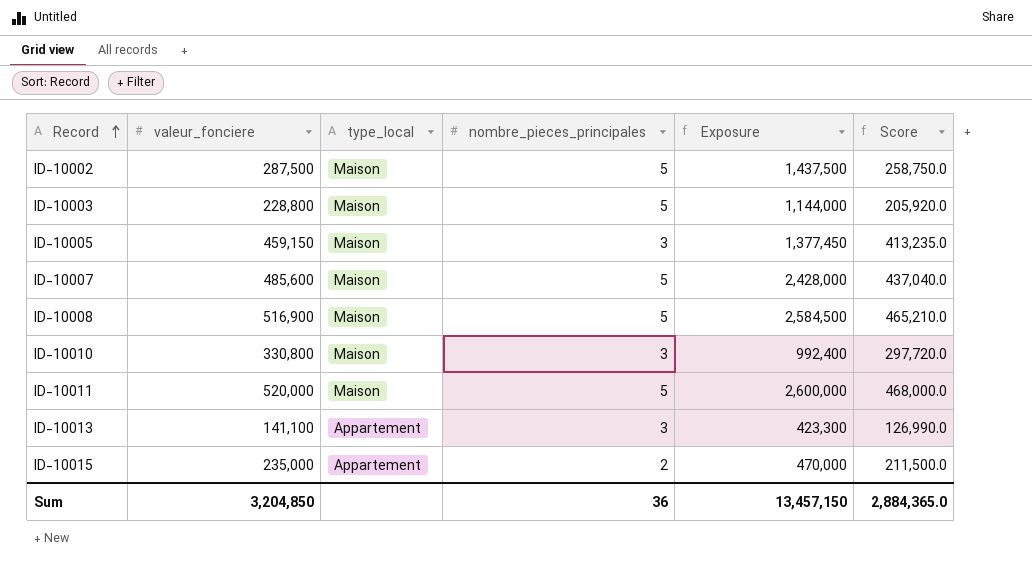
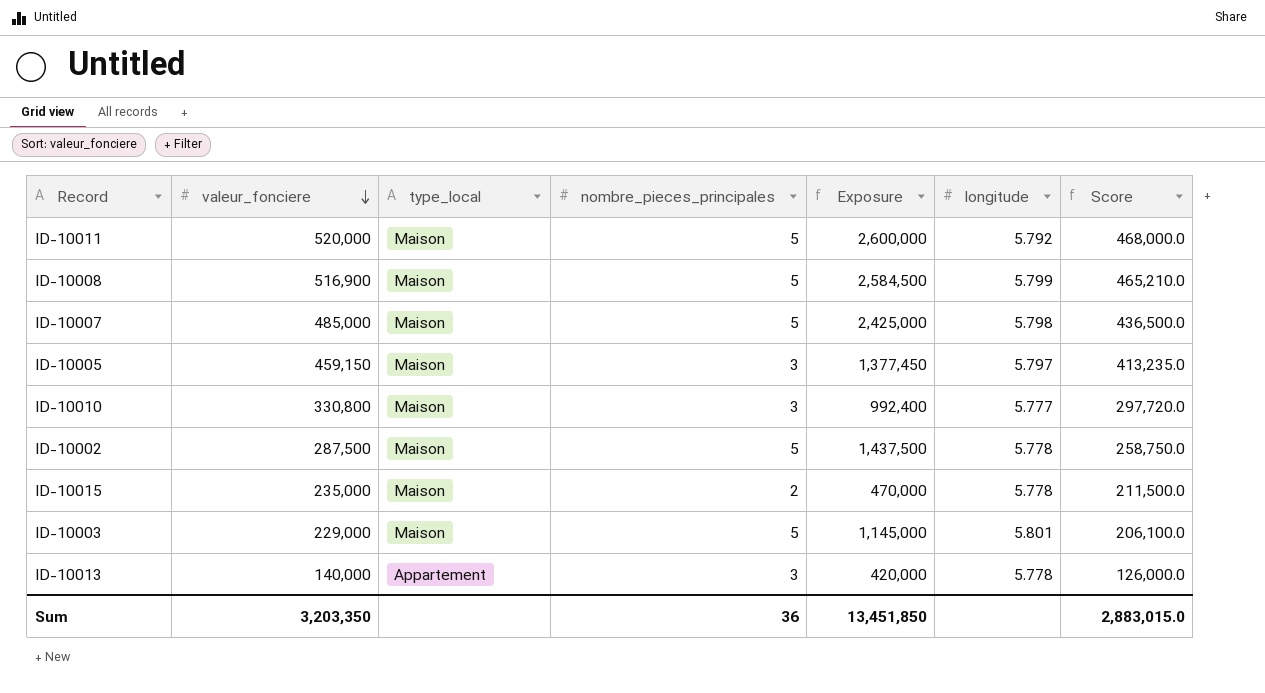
row order: Record ascending -> valeur_fonciere descending
column longitude | position: none -> 6
ID-10007 | valeur_fonciere: 485,600 -> 485,000
ID-10007 | Exposure: 2,428,000 -> 2,425,000
ID-10007 | Score: 437,040.0 -> 436,500.0
ID-10015 | type_local: Appartement -> Maison
ID-10003 | valeur_fonciere: 228,800 -> 229,000
ID-10003 | Exposure: 1,144,000 -> 1,145,000
ID-10003 | Score: 205,920.0 -> 206,100.0
ID-10013 | valeur_fonciere: 141,100 -> 140,000
ID-10013 | Exposure: 423,300 -> 420,000
ID-10013 | Score: 126,990.0 -> 126,000.0
Sum | valeur_fonciere: 3,204,850 -> 3,203,350
Sum | Exposure: 13,457,150 -> 13,451,850
Sum | Score: 2,884,365.0 -> 2,883,015.0

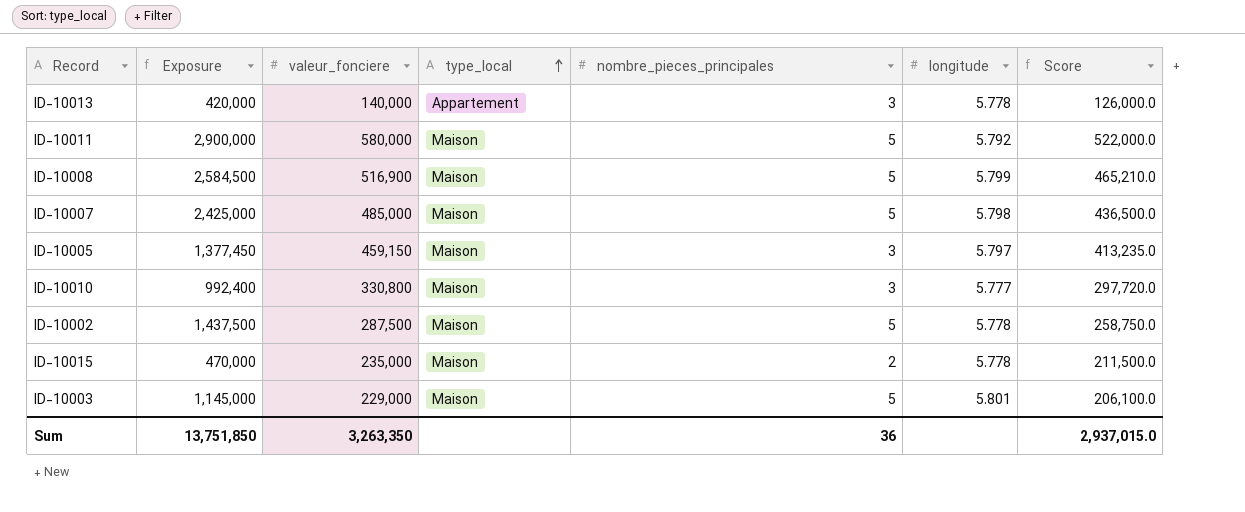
row order: valeur_fonciere descending -> type_local ascending
column Exposure | position: 5 -> 2
ID-10011 | Exposure: 2,600,000 -> 2,900,000
ID-10011 | valeur_fonciere: 520,000 -> 580,000
ID-10011 | Score: 468,000.0 -> 522,000.0
Sum | Exposure: 13,451,850 -> 13,751,850
Sum | valeur_fonciere: 3,203,350 -> 3,263,350
Sum | Score: 2,883,015.0 -> 2,937,015.0

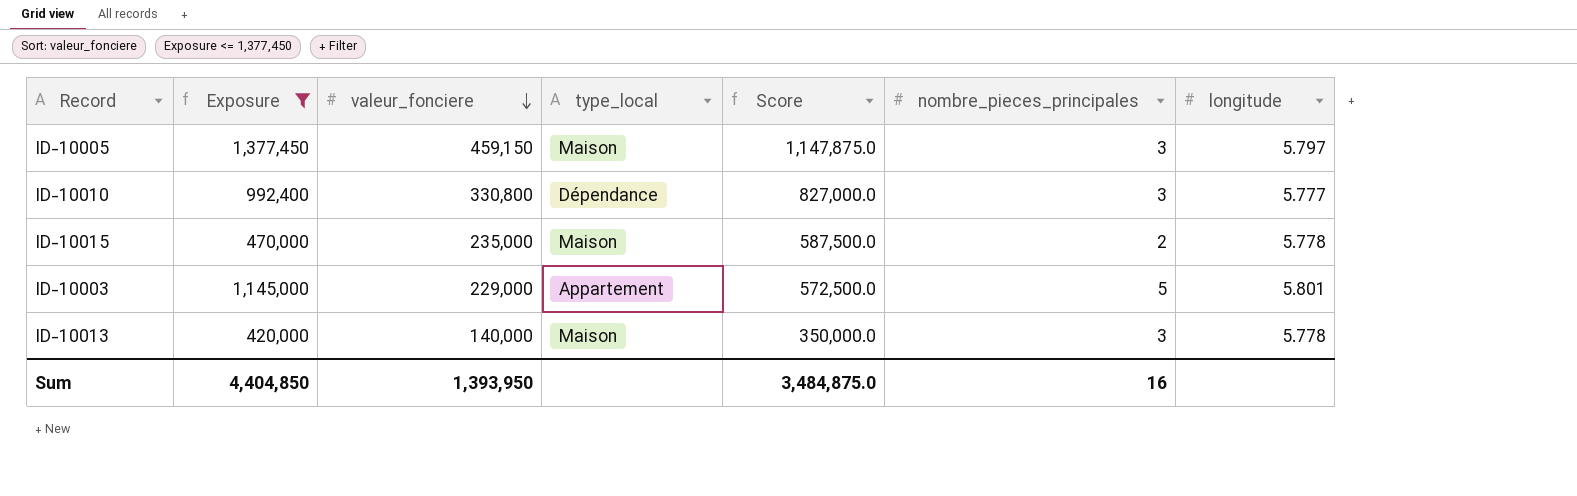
filter: none -> Exposure <= 1,377,450
row order: type_local ascending -> valeur_fonciere descending
column Score | formula: [valeur_fonciere] * 0.9 -> [valeur_fonciere] * 2.5
column Score | position: 7 -> 5
ID-10010 | type_local: Maison -> Dépendance
ID-10003 | type_local: Maison -> Appartement
ID-10013 | type_local: Appartement -> Maison
Sum | Exposure: 13,751,850 -> 4,404,850
Sum | valeur_fonciere: 3,263,350 -> 1,393,950
Sum | Score: 2,937,015.0 -> 3,484,875.0
Sum | nombre_pieces_principales: 36 -> 16

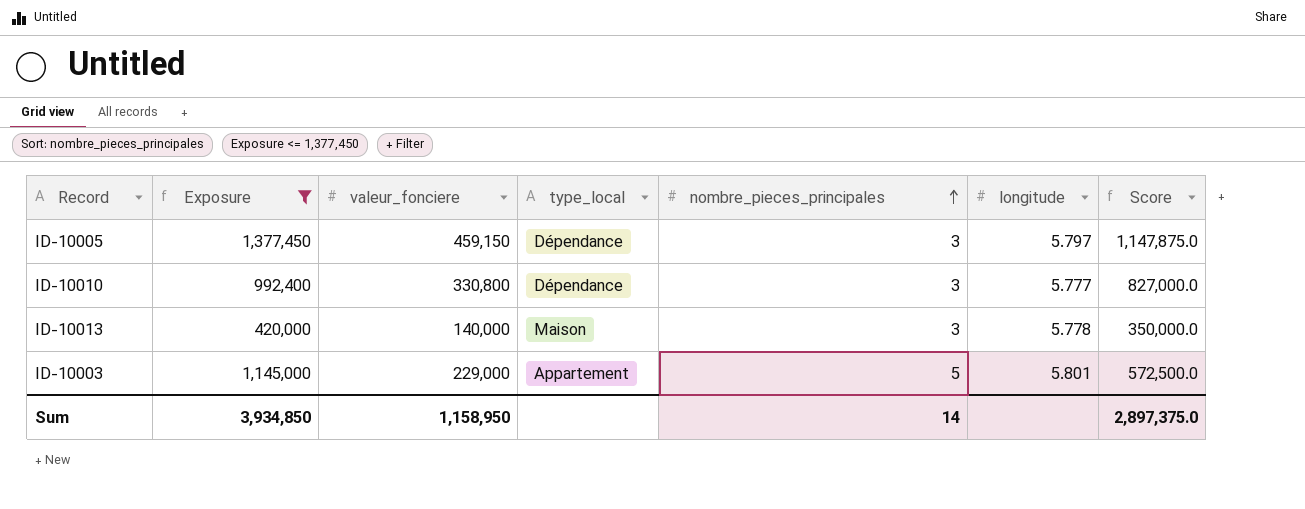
row order: valeur_fonciere descending -> nombre_pieces_principales ascending
column Score | position: 5 -> 7
row ID-10015: 470,000 | 235,000 | Maison | 587,500.0 | 2 | 5.778 -> none
ID-10005 | type_local: Maison -> Dépendance
Sum | Exposure: 4,404,850 -> 3,934,850
Sum | valeur_fonciere: 1,393,950 -> 1,158,950
Sum | nombre_pieces_principales: 16 -> 14
Sum | Score: 3,484,875.0 -> 2,897,375.0

